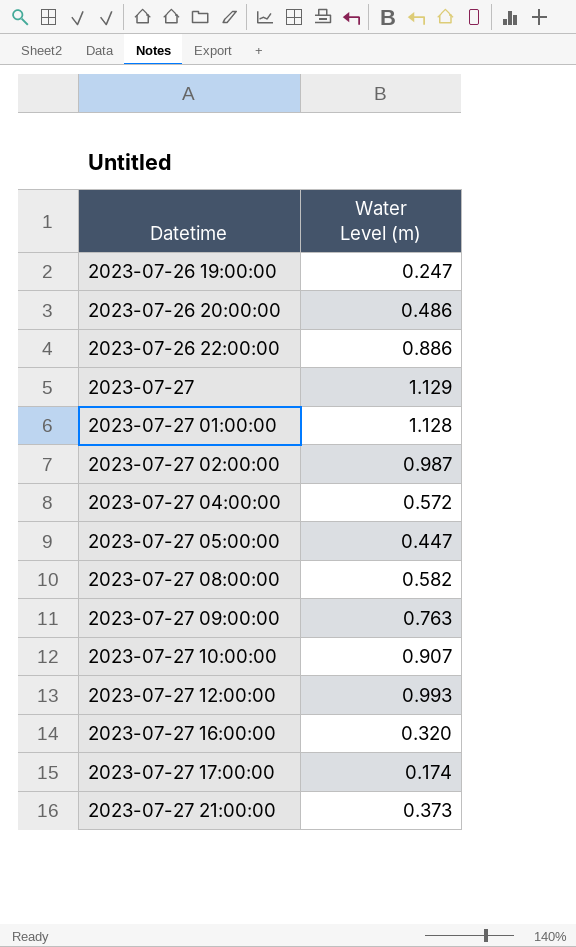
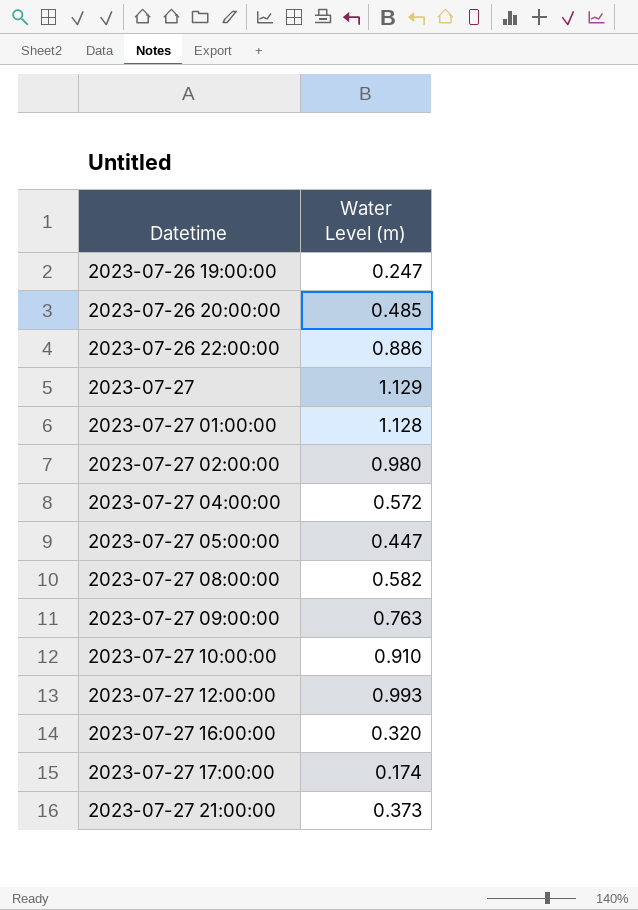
2023-07-26 20:00:00 | Water Level (m): 0.486 -> 0.485
2023-07-27 02:00:00 | Water Level (m): 0.987 -> 0.980
2023-07-27 10:00:00 | Water Level (m): 0.907 -> 0.910

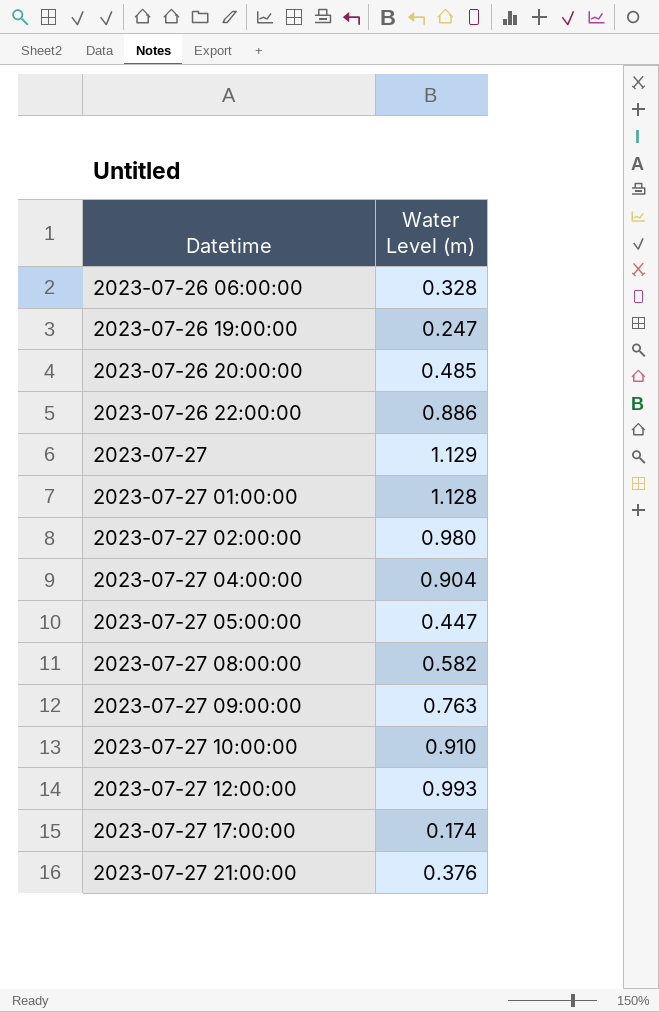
row 2023-07-27 16:00:00: 0.320 -> none
row 2023-07-26 06:00:00: none -> 0.328
2023-07-27 04:00:00 | Water Level (m): 0.572 -> 0.904
2023-07-27 21:00:00 | Water Level (m): 0.373 -> 0.376

